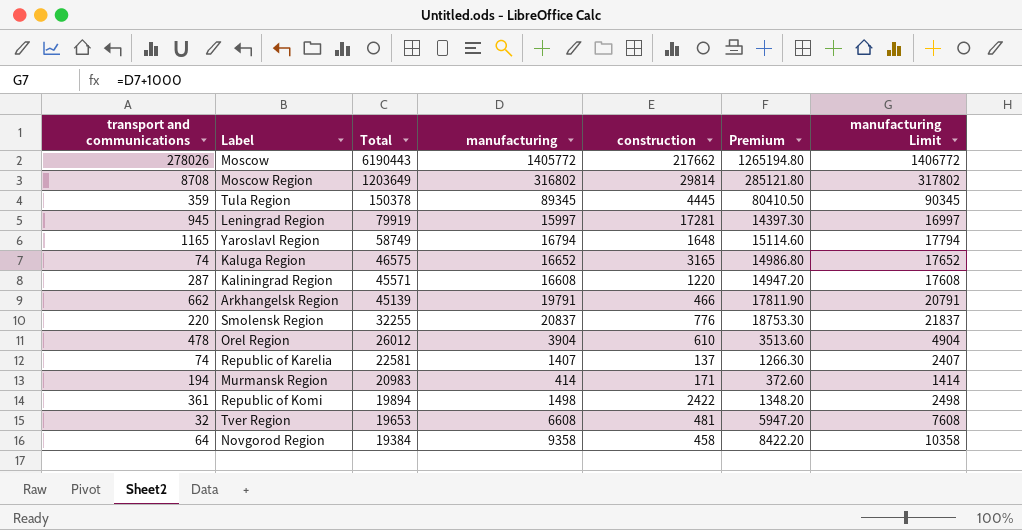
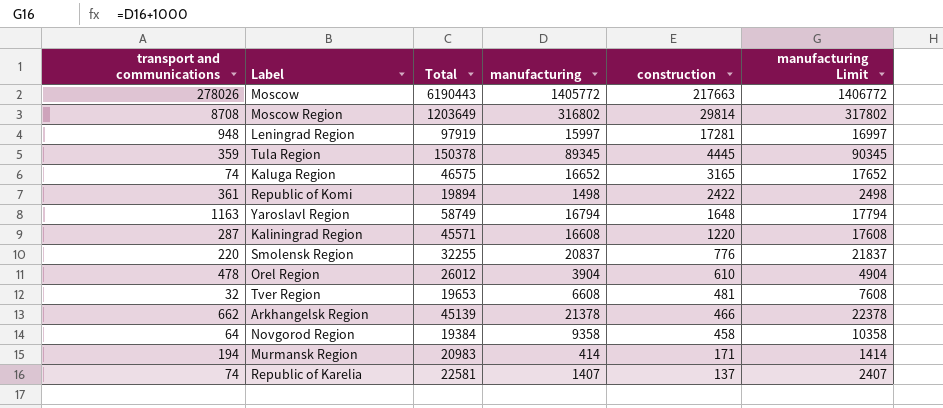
row order: Total descending -> construction descending
column Premium | formula: [manufacturing] * 0.9 -> none
Moscow | construction: 217662 -> 217663
Leningrad Region | transport and communications: 945 -> 948
Leningrad Region | Total: 79919 -> 97919
Yaroslavl Region | transport and communications: 1165 -> 1163
Arkhangelsk Region | manufacturing: 19791 -> 21378
Arkhangelsk Region | manufacturing Limit: 20791 -> 22378

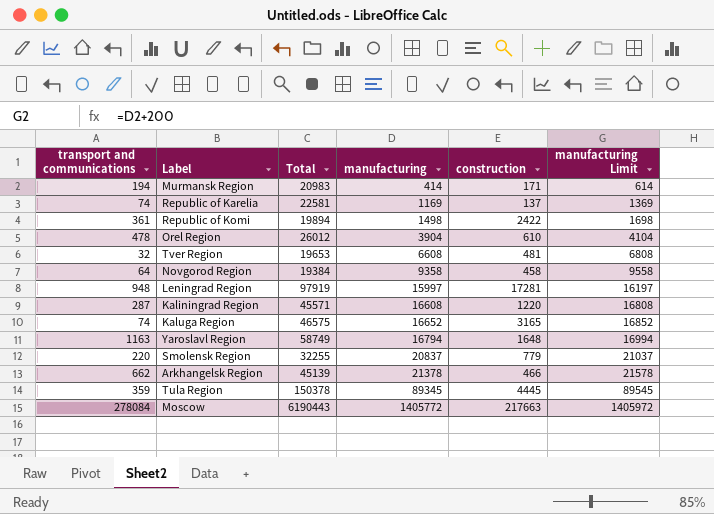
row order: construction descending -> manufacturing ascending
column manufacturing Limit | formula: [manufacturing] + 1000 -> [manufacturing] + 200
row Moscow Region: 8708 | 1203649 | 316802 | 29814 | 317802 -> none
Republic of Karelia | manufacturing: 1407 -> 1169
Smolensk Region | construction: 776 -> 779
Moscow | transport and communications: 278026 -> 278084

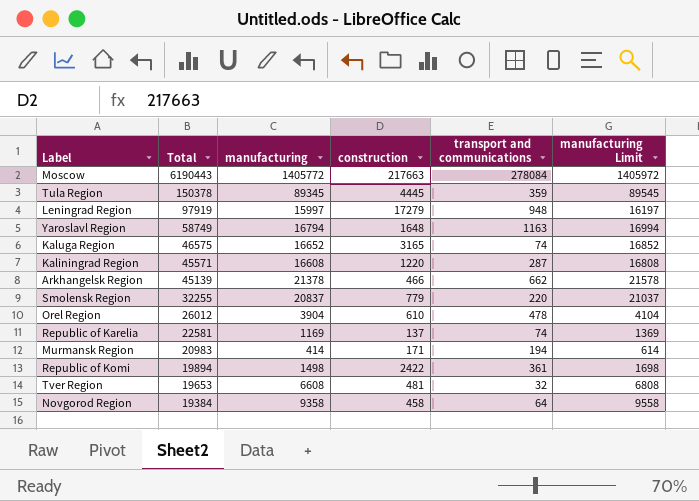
row order: manufacturing ascending -> Total descending
column transport and communications | position: 1 -> 5
Leningrad Region | construction: 17281 -> 17279

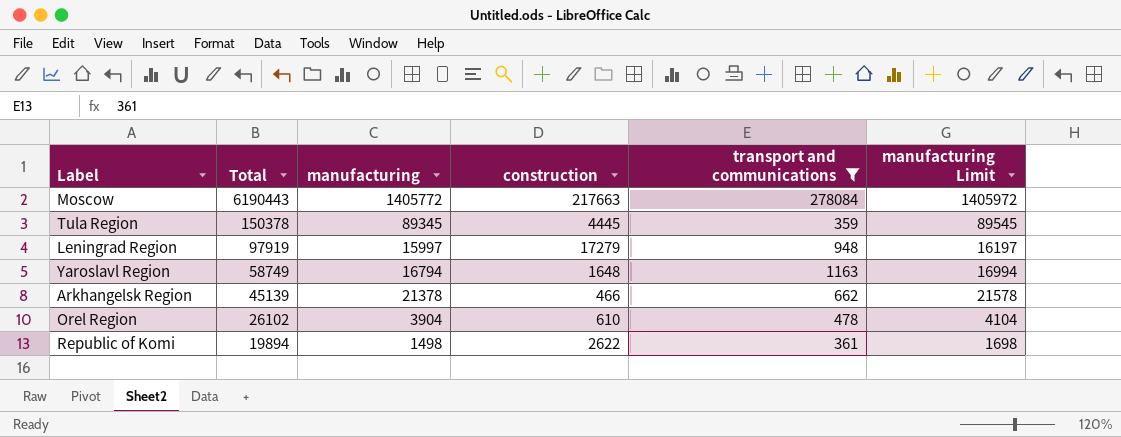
filter: none -> transport and communications >= 359
Orel Region | Total: 26012 -> 26102
Republic of Komi | construction: 2422 -> 2622

